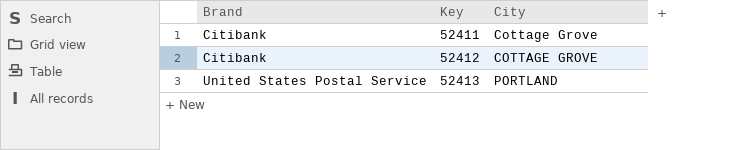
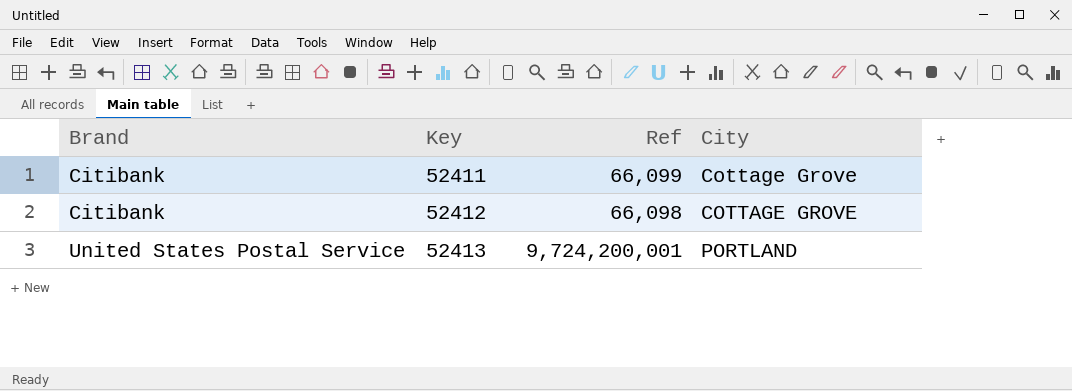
column Ref | position: none -> 3

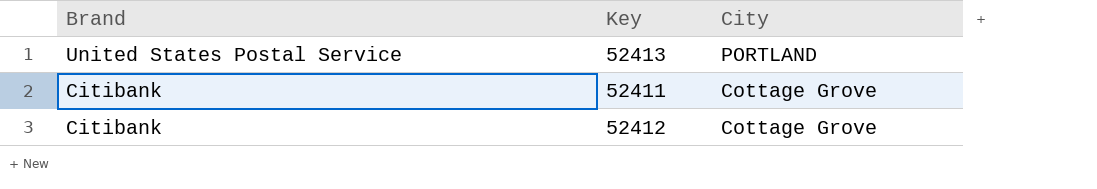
row order: Brand ascending -> Brand descending
column Ref | position: 3 -> none
52412 | City: COTTAGE GROVE -> Cottage Grove

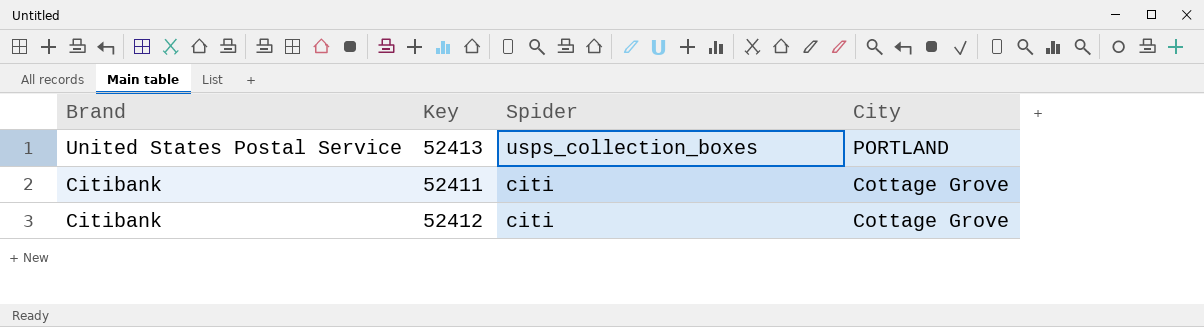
column Spider | position: none -> 3

